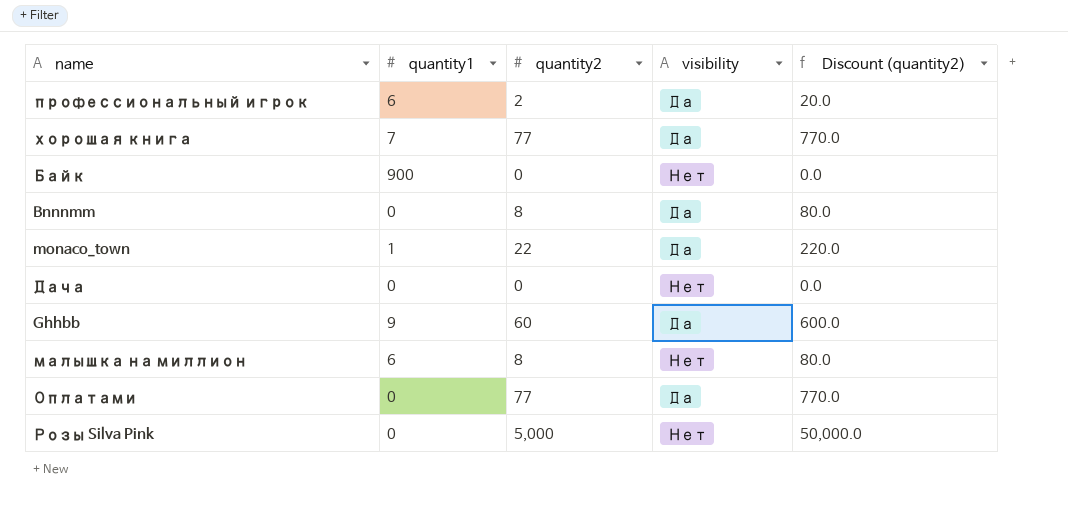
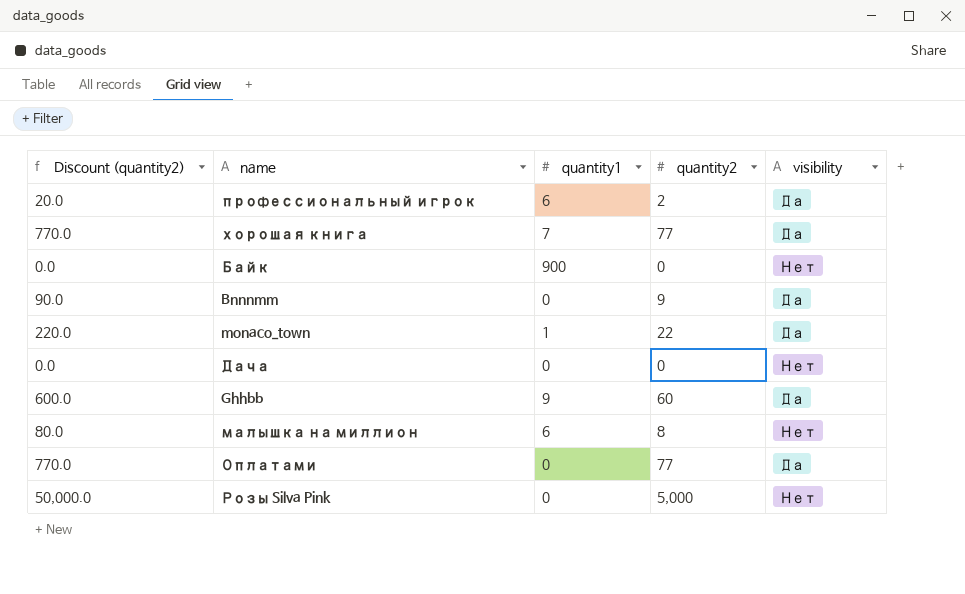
column Discount (quantity2) | position: 5 -> 1
Bnnnmm | Discount (quantity2): 80.0 -> 90.0
Bnnnmm | quantity2: 8 -> 9

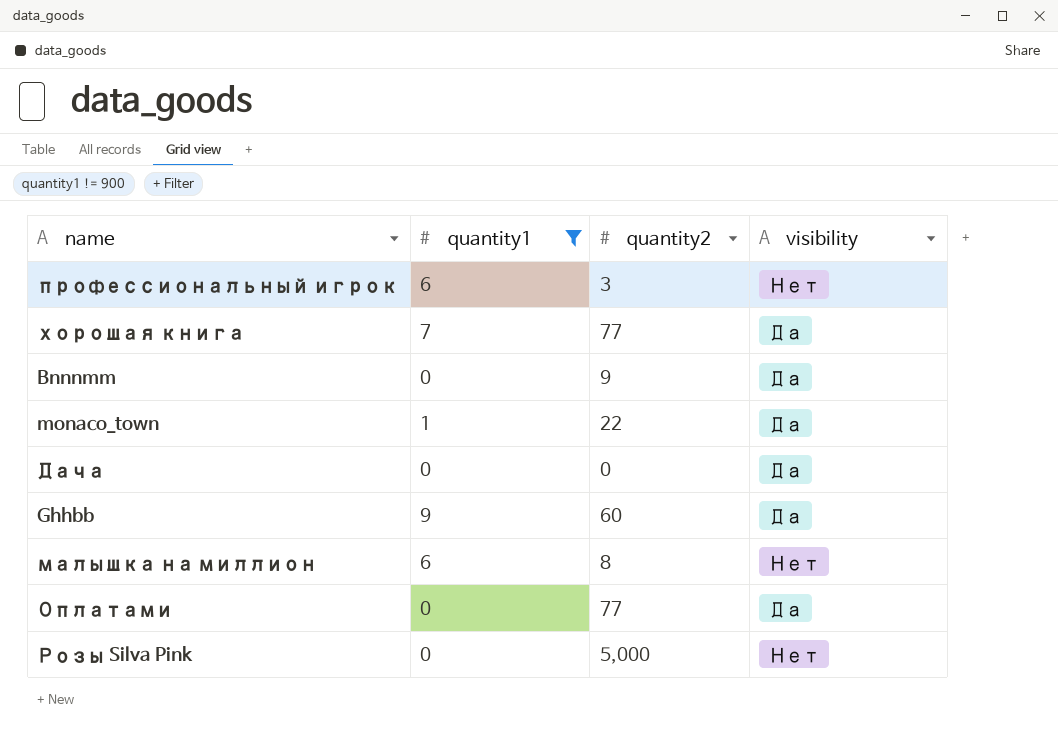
filter: none -> quantity1 != 900
column Discount (quantity2) | formula: [quantity2] * 10 -> none
профессиональный игрок | quantity2: 2 -> 3
профессиональный игрок | visibility: Да -> Нет
Дача | visibility: Нет -> Да

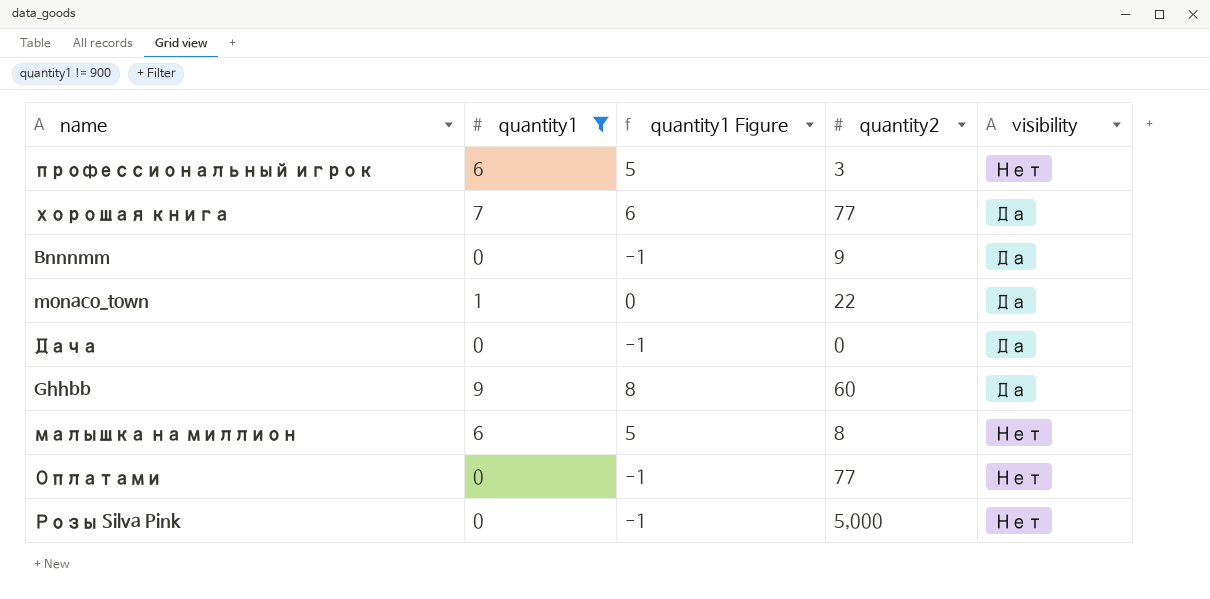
column quantity1 Figure | formula: none -> [quantity1] - 1
Оплатами | visibility: Да -> Нет

